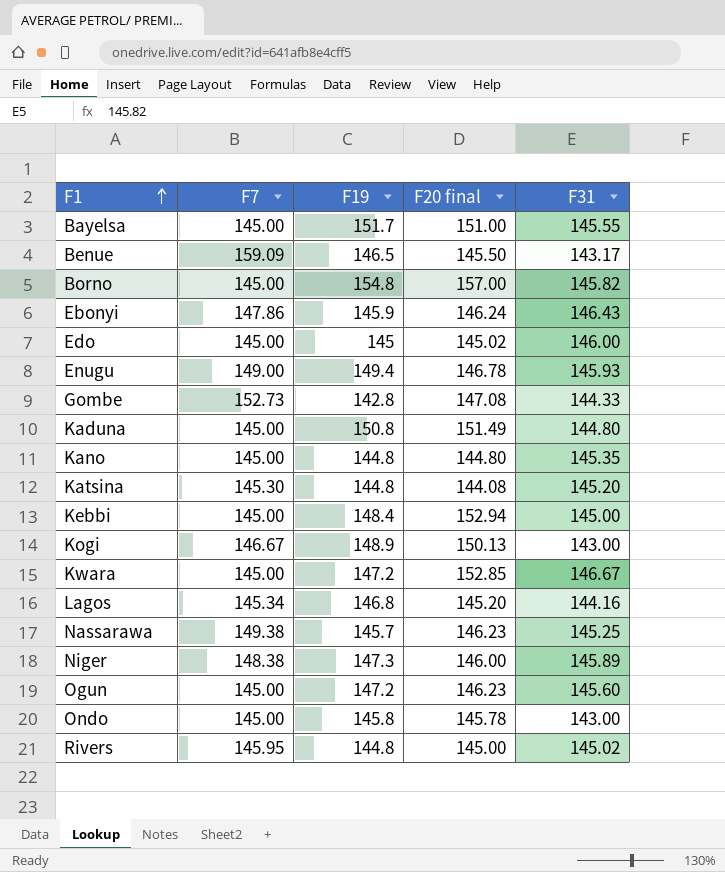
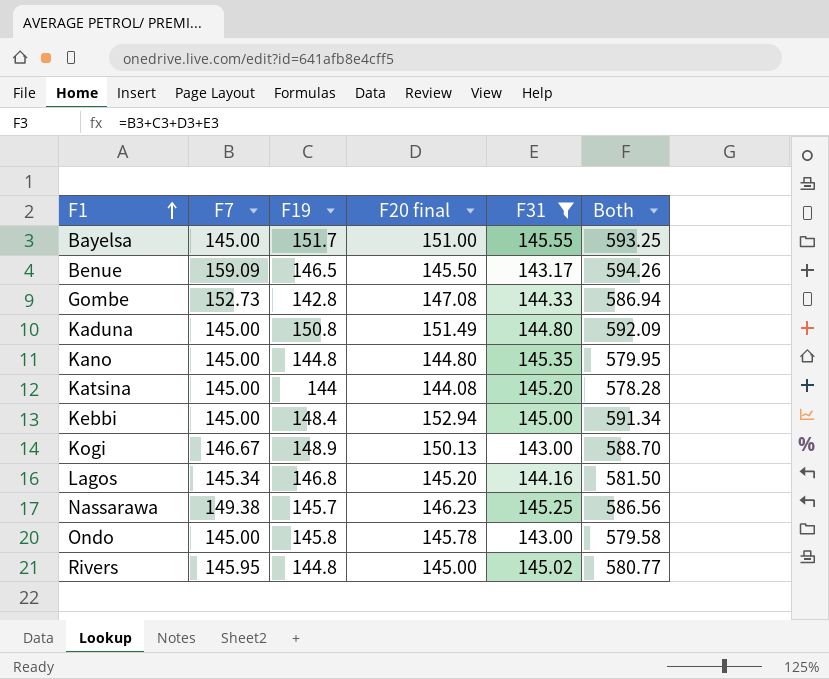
filter: none -> F31 <= 145.55
column Both | formula: none -> [F7] + [F19] + [F20 final] + [F31]
Katsina | F7: 145.30 -> 145.00
Katsina | F19: 144.8 -> 144

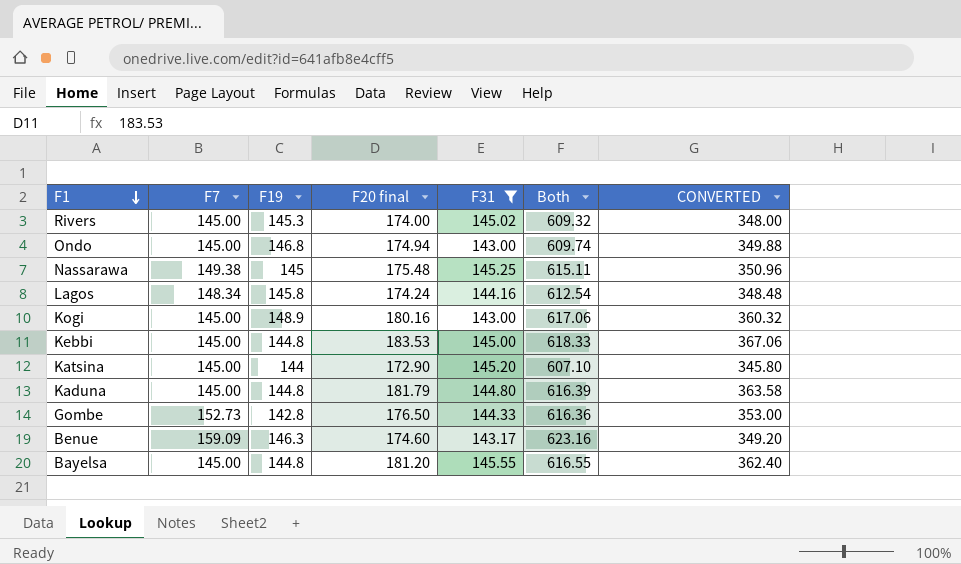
row order: F1 ascending -> F1 descending
column CONVERTED | formula: none -> [F20 final] * 2
row Kano: 145.00 | 144.8 | 144.80 | 145.35 | 579.95 -> none
Rivers | F7: 145.95 -> 145.00
Rivers | F19: 144.8 -> 145.3
Rivers | F20 final: 145.00 -> 174.00
Rivers | Both: 580.77 -> 609.32
Ondo | F19: 145.8 -> 146.8
Ondo | F20 final: 145.78 -> 174.94
Ondo | Both: 579.58 -> 609.74
Nassarawa | F19: 145.7 -> 145
Nassarawa | F20 final: 146.23 -> 175.48
Nassarawa | Both: 586.56 -> 615.11
Lagos | F7: 145.34 -> 148.34
Lagos | F19: 146.8 -> 145.8
Lagos | F20 final: 145.20 -> 174.24
Lagos | Both: 581.50 -> 612.54
Kogi | F7: 146.67 -> 145.00
Kogi | F20 final: 150.13 -> 180.16
Kogi | Both: 588.70 -> 617.06
Kebbi | F19: 148.4 -> 144.8
Kebbi | F20 final: 152.94 -> 183.53
Kebbi | Both: 591.34 -> 618.33
Katsina | F20 final: 144.08 -> 172.90
Katsina | Both: 578.28 -> 607.10
Kaduna | F19: 150.8 -> 144.8
Kaduna | F20 final: 151.49 -> 181.79
Kaduna | Both: 592.09 -> 616.39
Gombe | F20 final: 147.08 -> 176.50
Gombe | Both: 586.94 -> 616.36
Benue | F19: 146.5 -> 146.3
Benue | F20 final: 145.50 -> 174.60
Benue | Both: 594.26 -> 623.16
Bayelsa | F19: 151.7 -> 144.8
Bayelsa | F20 final: 151.00 -> 181.20
Bayelsa | Both: 593.25 -> 616.55

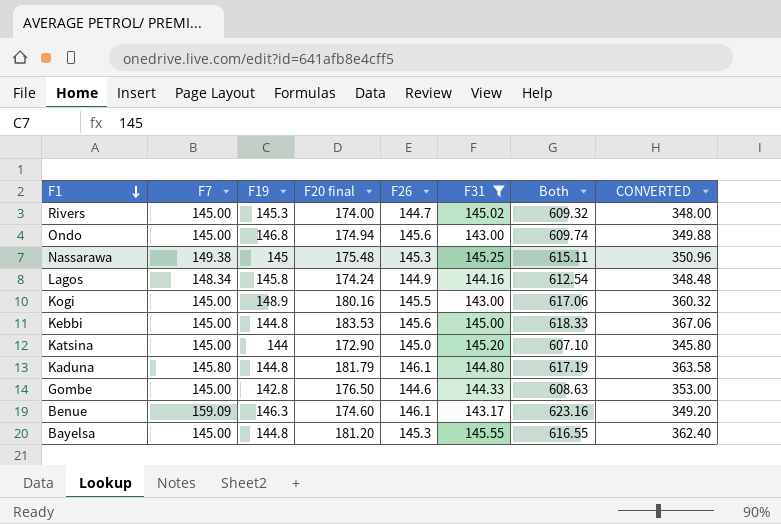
column F26 | position: none -> 5
Kaduna | F7: 145.00 -> 145.80
Kaduna | Both: 616.39 -> 617.19
Gombe | F7: 152.73 -> 145.00
Gombe | Both: 616.36 -> 608.63

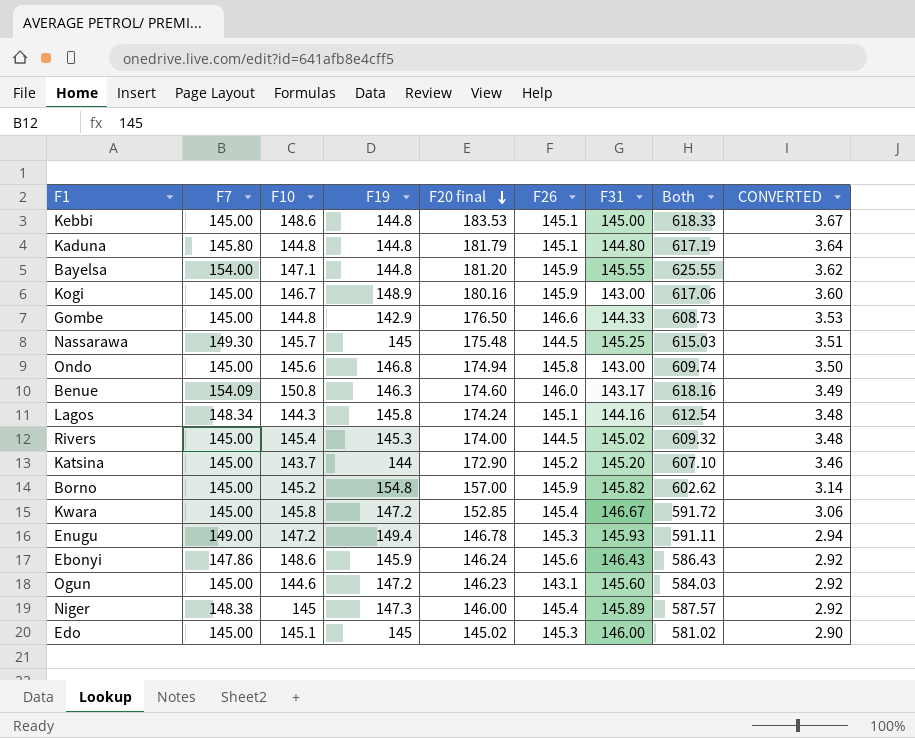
filter: F31 <= 145.55 -> none
row order: F1 descending -> F20 final descending
column F10 | position: none -> 3
column CONVERTED | formula: [F20 final] * 2 -> [F20 final] * 0.02
Kebbi | F26: 145.6 -> 145.1
Kaduna | F26: 146.1 -> 145.1
Bayelsa | F7: 145.00 -> 154.00
Bayelsa | F26: 145.3 -> 145.9
Bayelsa | Both: 616.55 -> 625.55
Kogi | F26: 145.5 -> 145.9
Gombe | F19: 142.8 -> 142.9
Gombe | F26: 144.6 -> 146.6
Gombe | Both: 608.63 -> 608.73
Nassarawa | F7: 149.38 -> 149.30
Nassarawa | F26: 145.3 -> 144.5
Nassarawa | Both: 615.11 -> 615.03
Ondo | F26: 145.6 -> 145.8
Benue | F7: 159.09 -> 154.09
Benue | F26: 146.1 -> 146.0
Benue | Both: 623.16 -> 618.16
Lagos | F26: 144.9 -> 145.1
Rivers | F26: 144.7 -> 144.5
Katsina | F26: 145.0 -> 145.2

